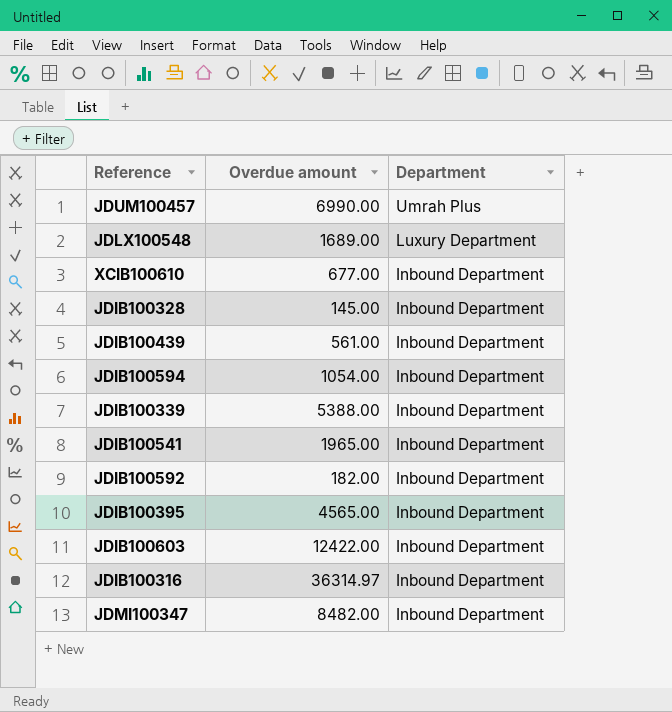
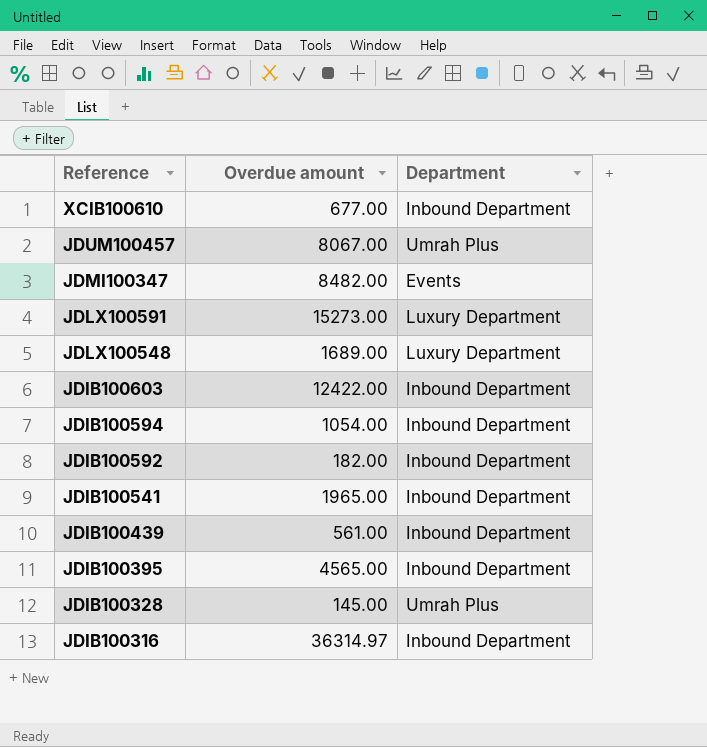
row order: Department descending -> Reference descending
row JDIB100339: 5388.00 | Inbound Department -> none
JDUM100457 | Overdue amount: 6990.00 -> 8067.00
JDMI100347 | Department: Inbound Department -> Events
row JDLX100591: none -> 15273.00 | Luxury Department
JDIB100328 | Department: Inbound Department -> Umrah Plus

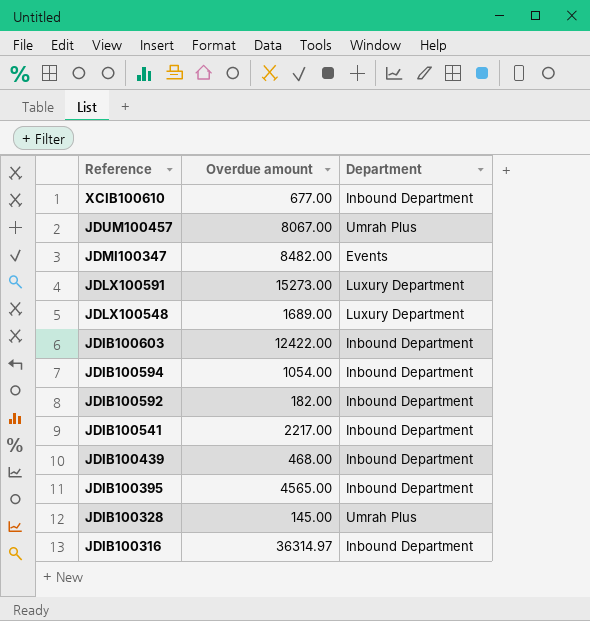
JDIB100541 | Overdue amount: 1965.00 -> 2217.00
JDIB100439 | Overdue amount: 561.00 -> 468.00

